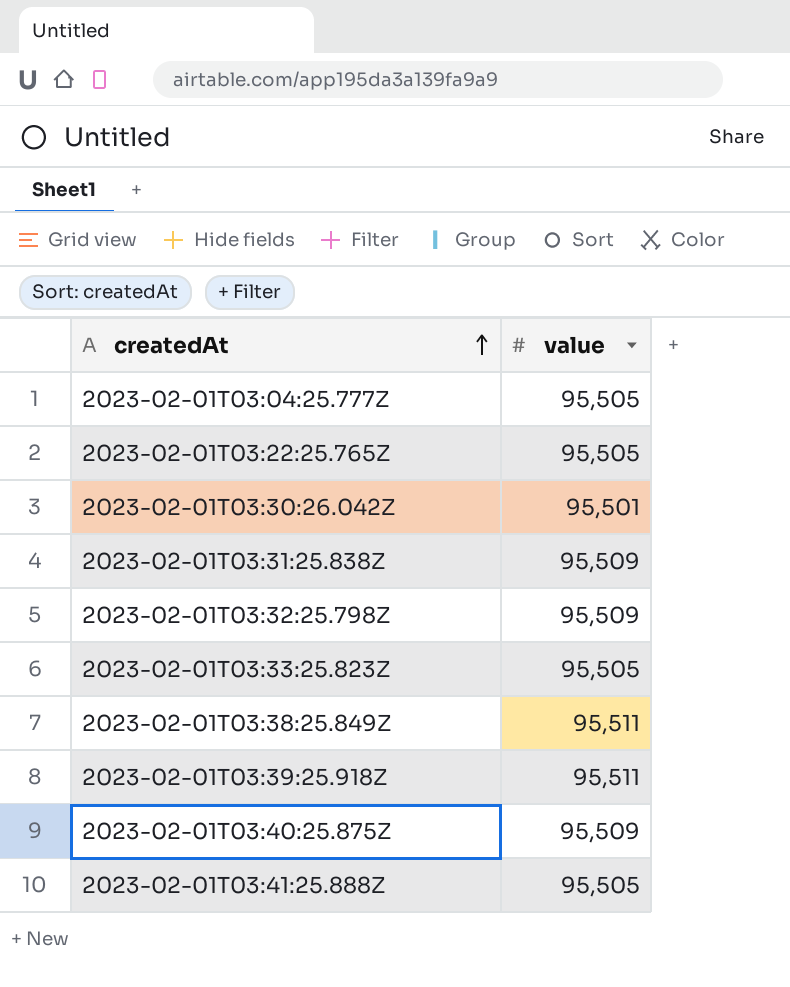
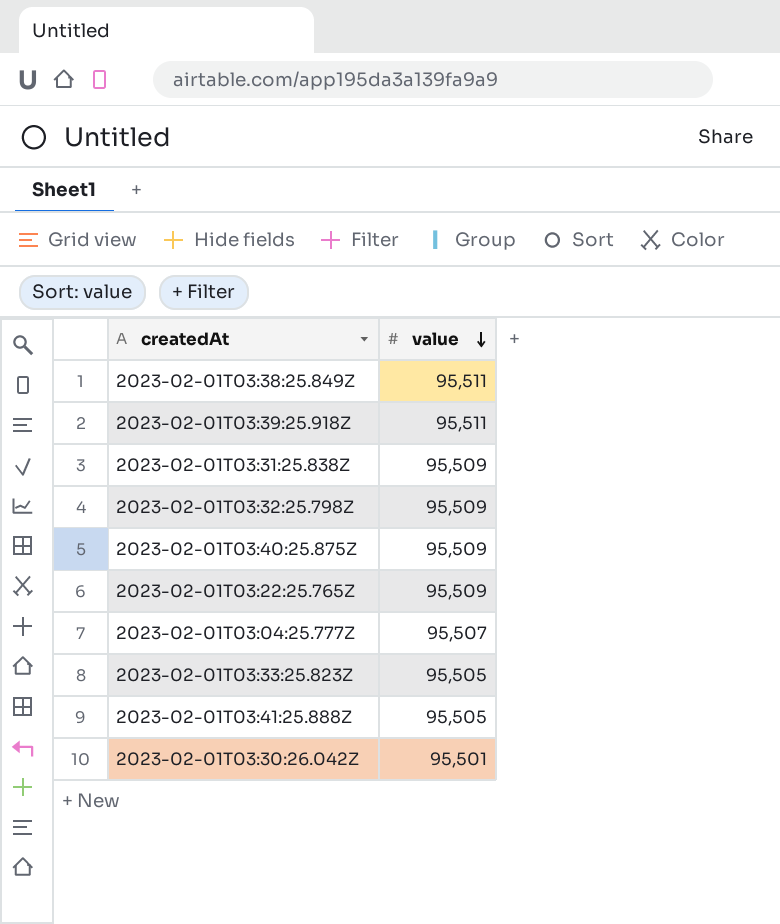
row order: createdAt ascending -> value descending
2023-02-01T03:22:25.765Z | value: 95,505 -> 95,509
2023-02-01T03:04:25.777Z | value: 95,505 -> 95,507

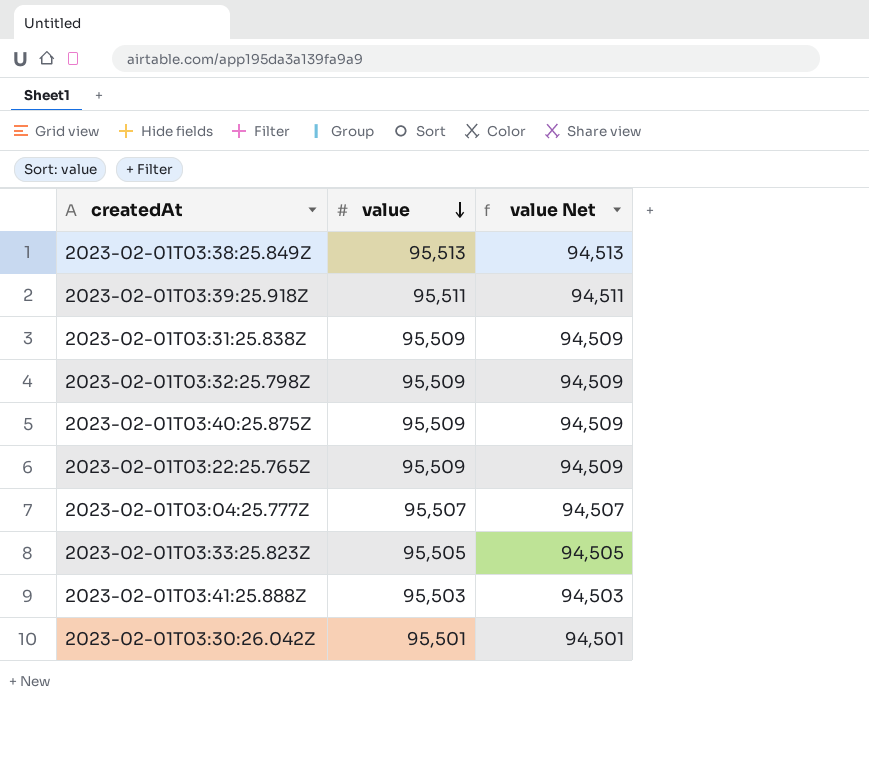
column value Net | formula: none -> [value] - 1000
2023-02-01T03:38:25.849Z | value: 95,511 -> 95,513
2023-02-01T03:41:25.888Z | value: 95,505 -> 95,503

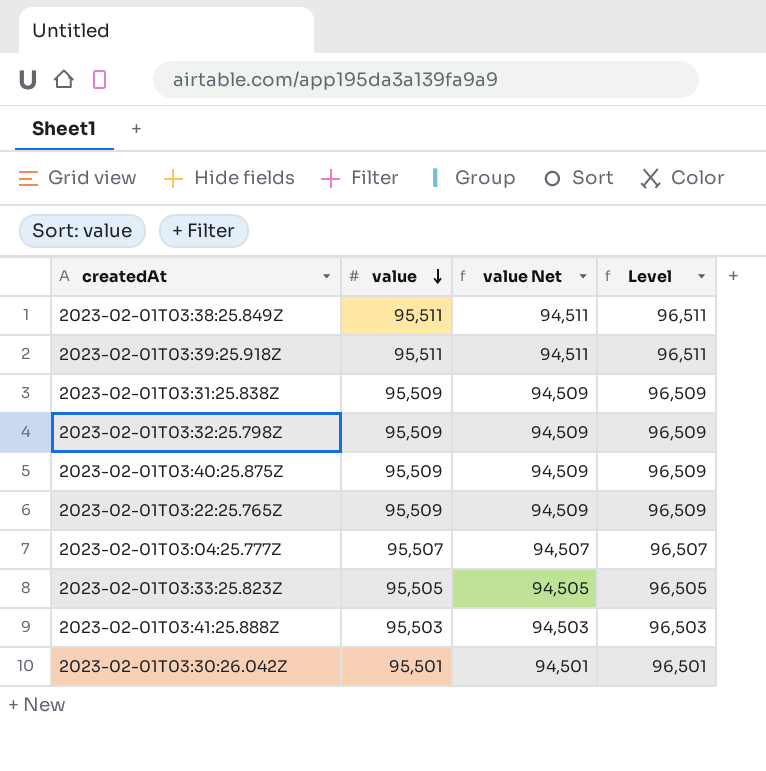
column Level | formula: none -> [value] + 1000
2023-02-01T03:38:25.849Z | value: 95,513 -> 95,511
2023-02-01T03:38:25.849Z | value Net: 94,513 -> 94,511

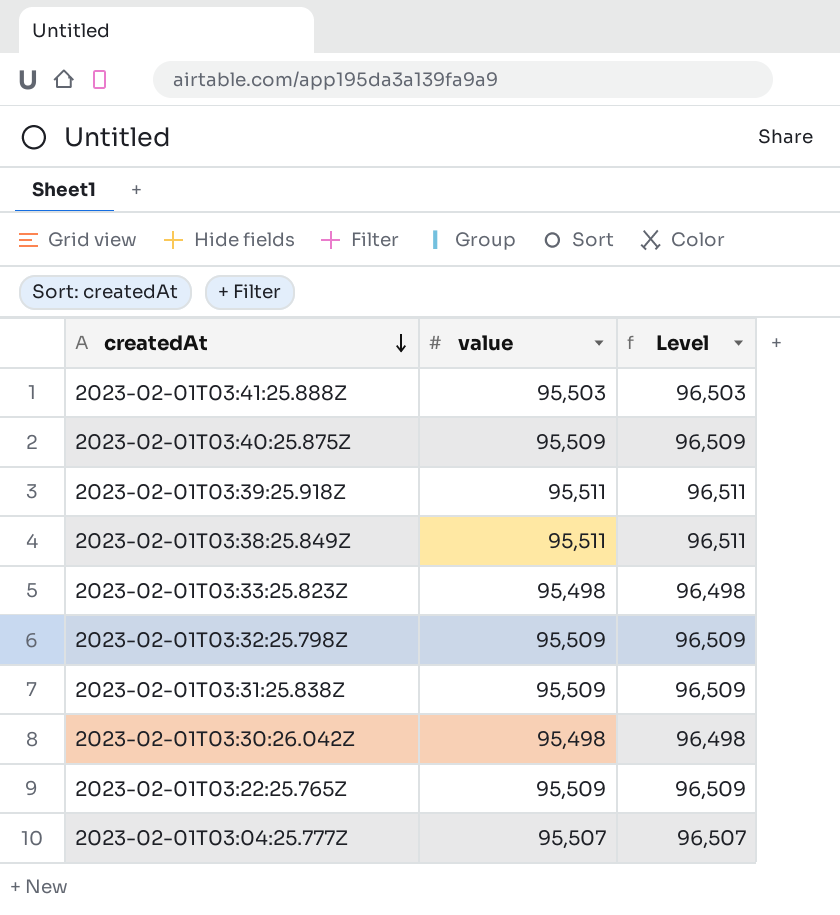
row order: value descending -> createdAt descending
column value Net | formula: [value] - 1000 -> none
2023-02-01T03:33:25.823Z | value: 95,505 -> 95,498
2023-02-01T03:33:25.823Z | Level: 96,505 -> 96,498
2023-02-01T03:30:26.042Z | value: 95,501 -> 95,498
2023-02-01T03:30:26.042Z | Level: 96,501 -> 96,498

